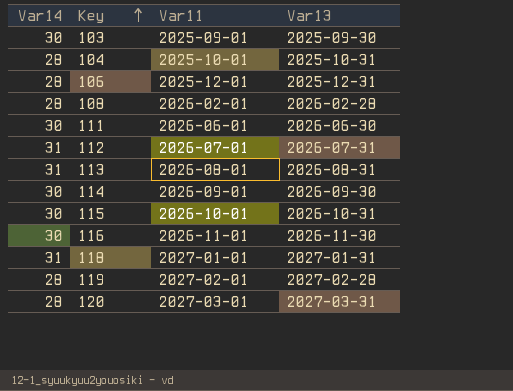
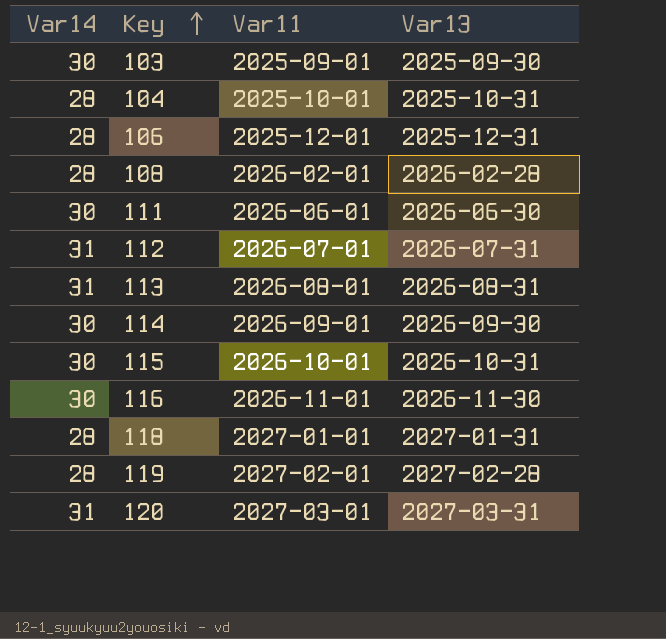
118 | Var14: 31 -> 28
120 | Var14: 28 -> 31

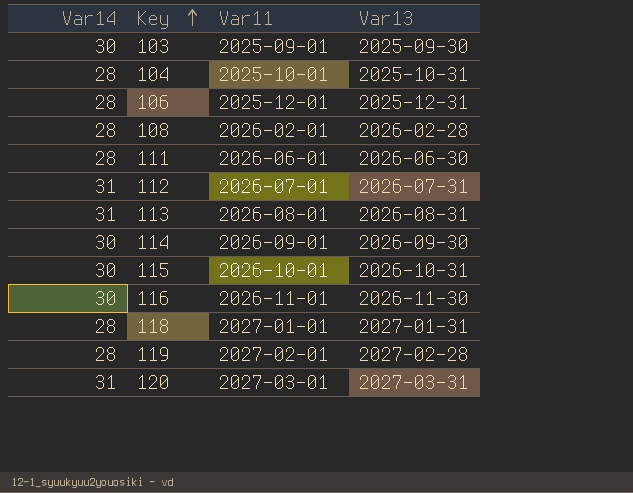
111 | Var14: 30 -> 28

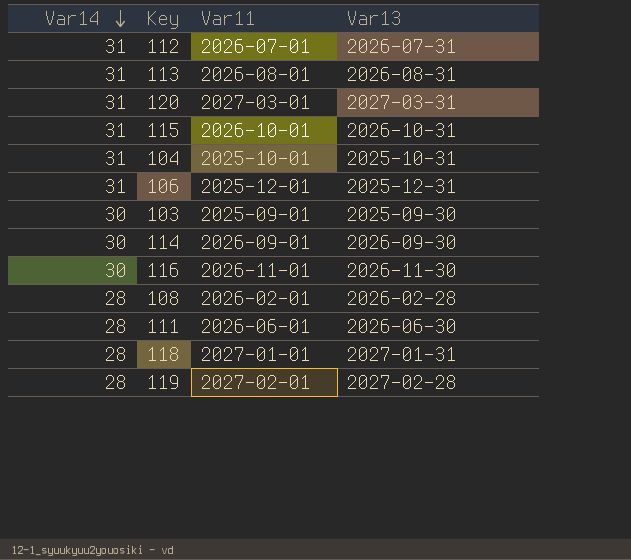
row order: Key ascending -> Var14 descending
115 | Var14: 30 -> 31
104 | Var14: 28 -> 31
106 | Var14: 28 -> 31

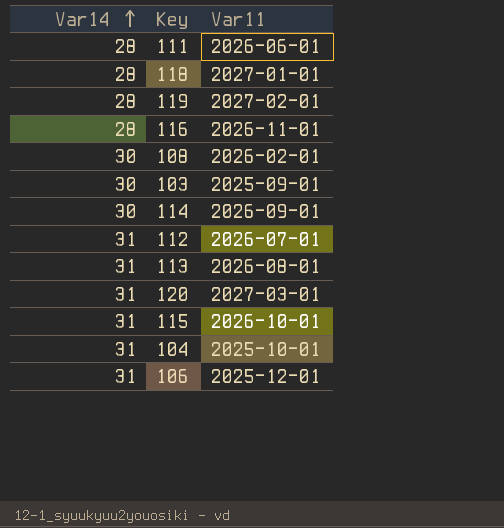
row order: Var14 descending -> Var14 ascending
column Var13 | position: 4 -> none
116 | Var14: 30 -> 28
108 | Var14: 28 -> 30

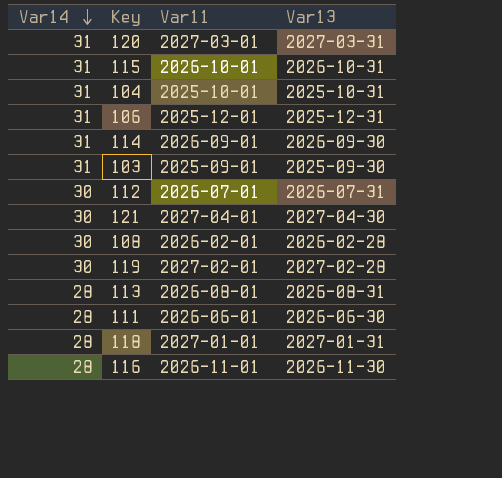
row order: Var14 ascending -> Var14 descending
column Var13 | position: none -> 4
114 | Var14: 30 -> 31
103 | Var14: 30 -> 31
112 | Var14: 31 -> 30
row 121: none -> 30 | 2027-04-01 | 2027-04-30
119 | Var14: 28 -> 30
113 | Var14: 31 -> 28

